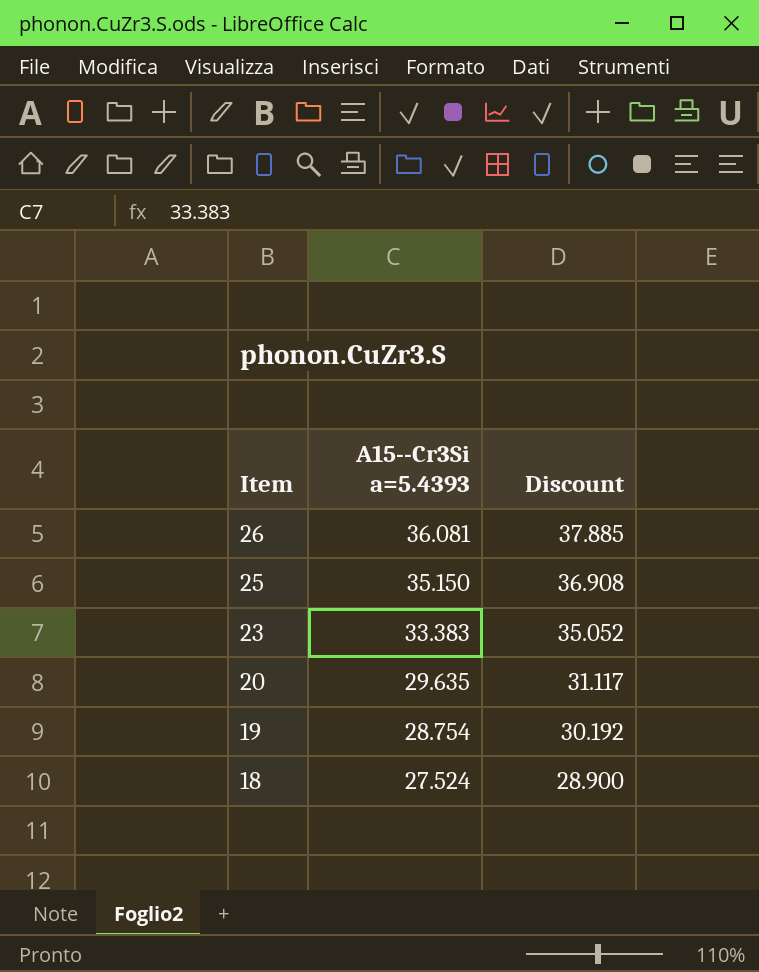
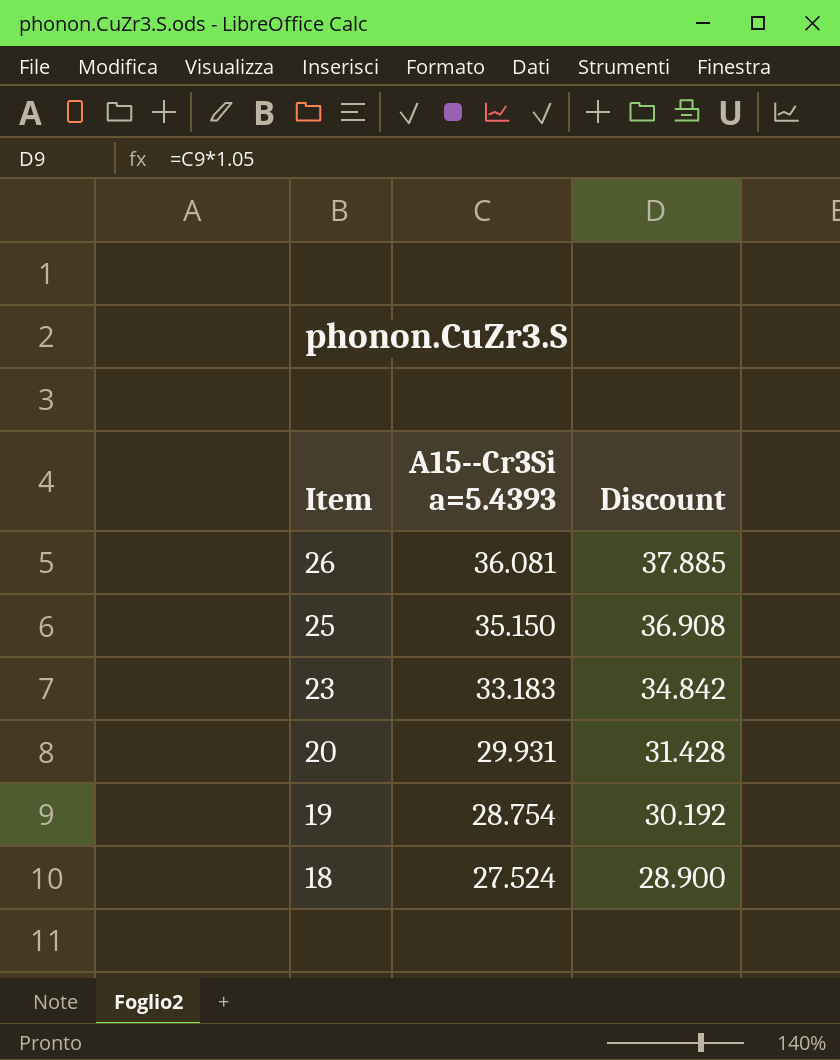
23 | A15--Cr3Si a=5.4393: 33.383 -> 33.183
23 | Discount: 35.052 -> 34.842
20 | A15--Cr3Si a=5.4393: 29.635 -> 29.931
20 | Discount: 31.117 -> 31.428

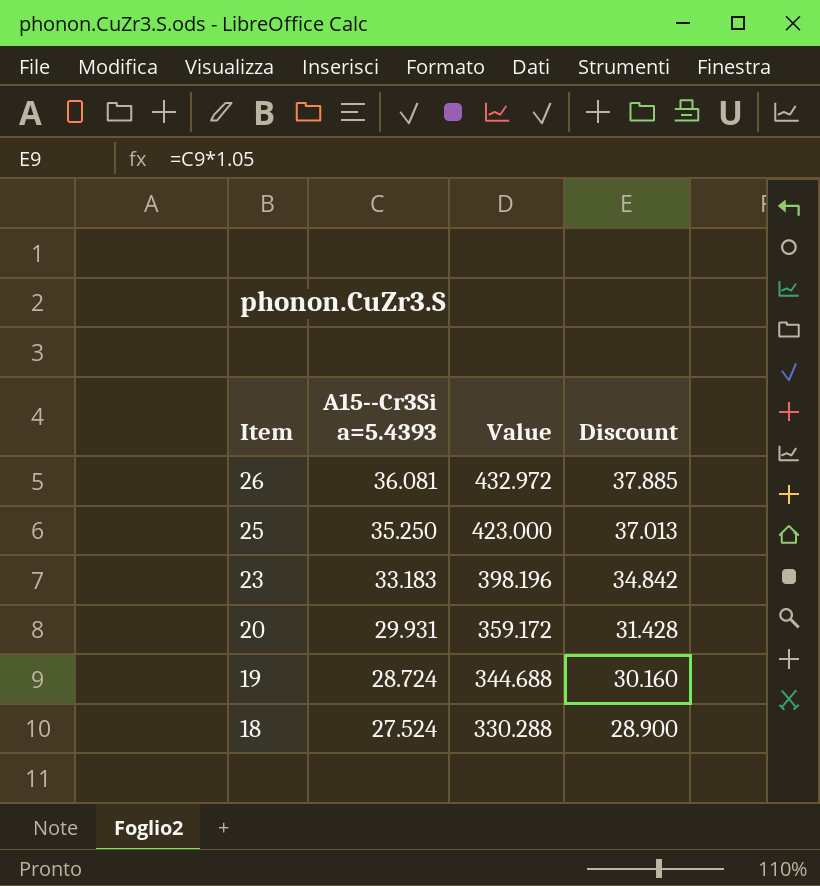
column Value | formula: none -> [A15--Cr3Si a=5.4393] * 12
25 | A15--Cr3Si a=5.4393: 35.150 -> 35.250
25 | Discount: 36.908 -> 37.013
19 | A15--Cr3Si a=5.4393: 28.754 -> 28.724
19 | Discount: 30.192 -> 30.160

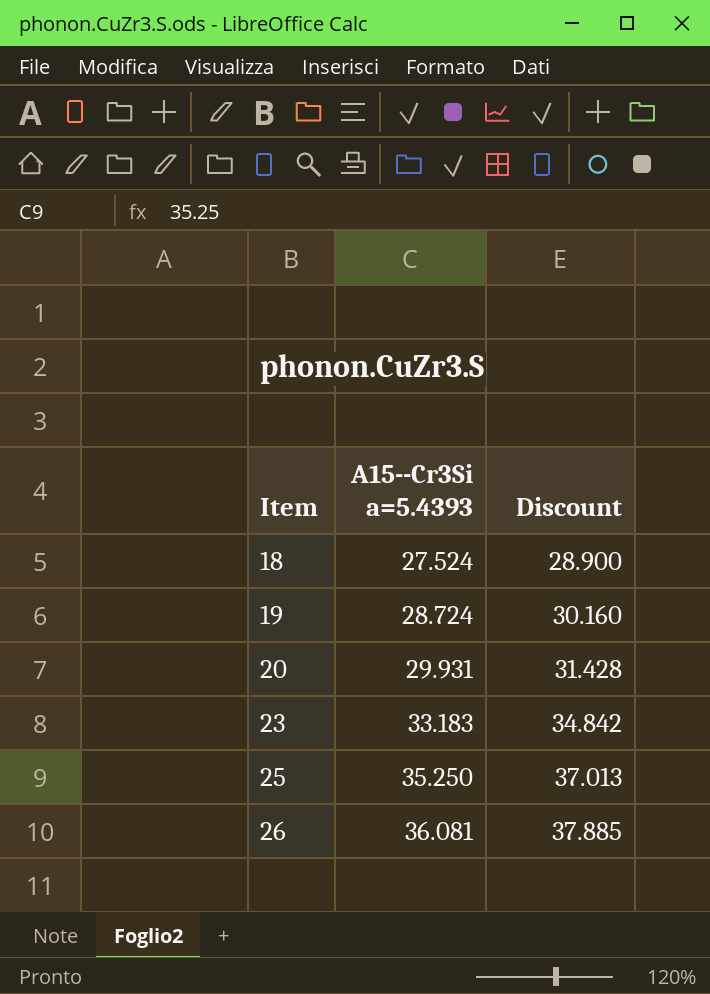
row order: Item descending -> Item ascending
column Value | formula: [A15--Cr3Si a=5.4393] * 12 -> none

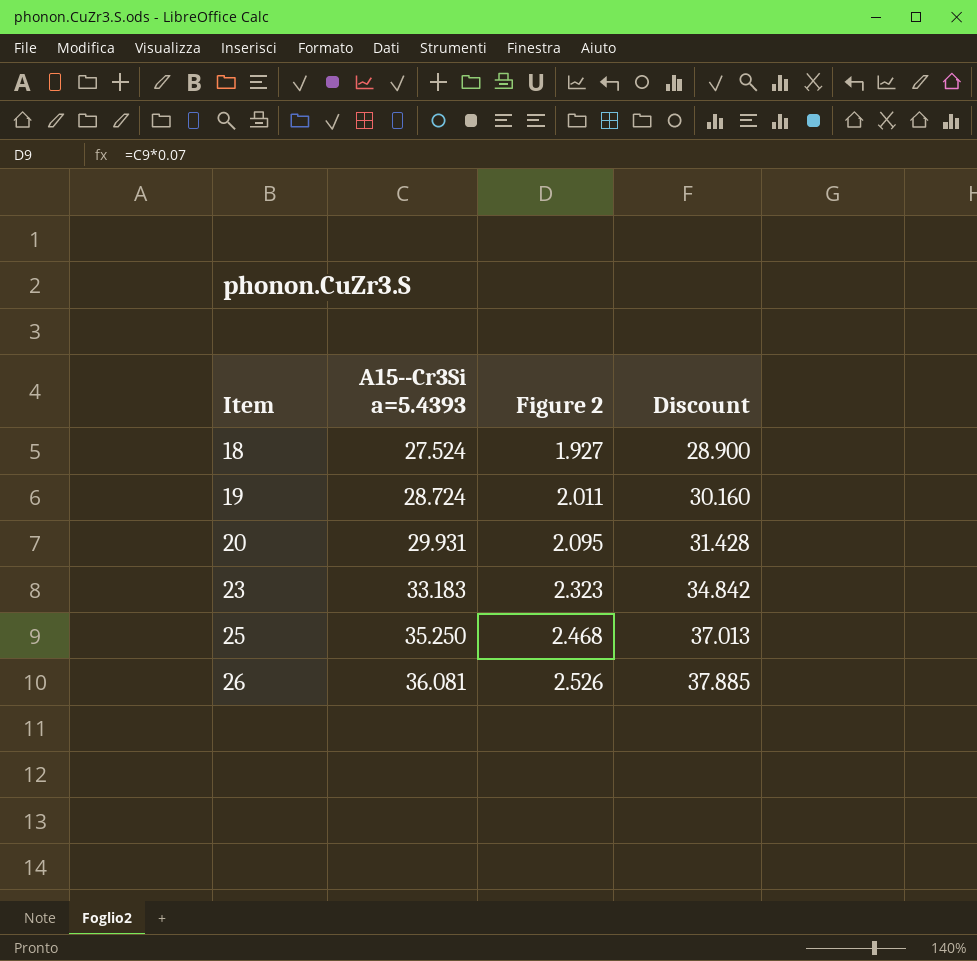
column Figure 2 | formula: none -> [A15--Cr3Si a=5.4393] * 0.07

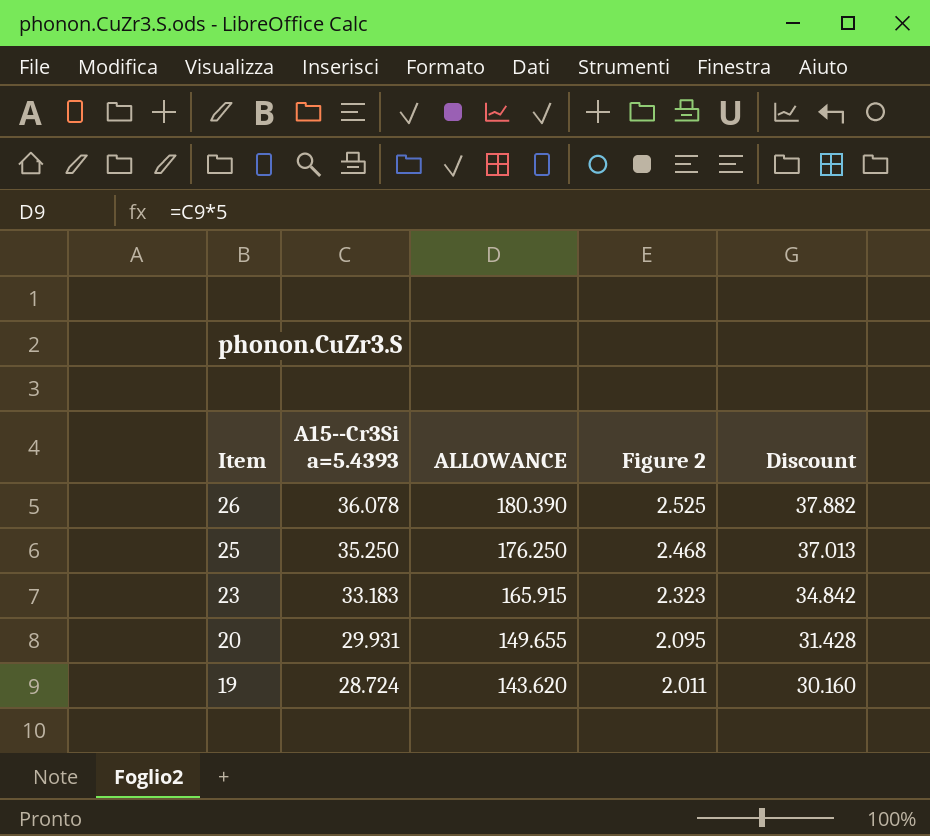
row order: Item ascending -> Item descending
column ALLOWANCE | formula: none -> [A15--Cr3Si a=5.4393] * 5
row 18: 27.524 | 1.927 | 28.900 -> none
26 | A15--Cr3Si a=5.4393: 36.081 -> 36.078
26 | Figure 2: 2.526 -> 2.525
26 | Discount: 37.885 -> 37.882

